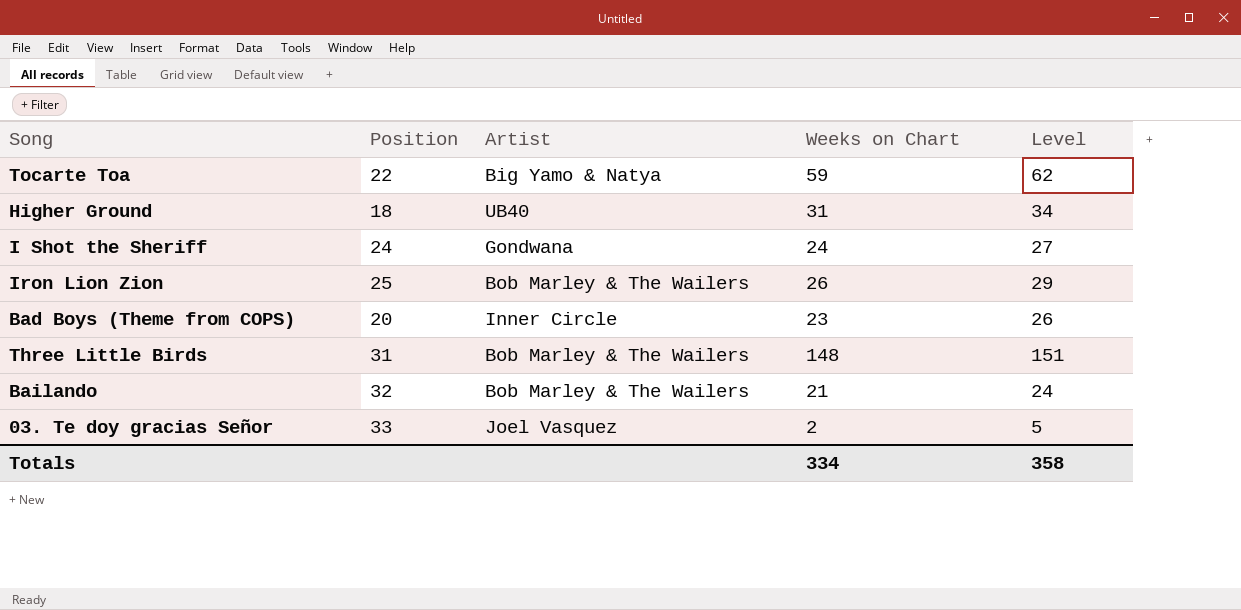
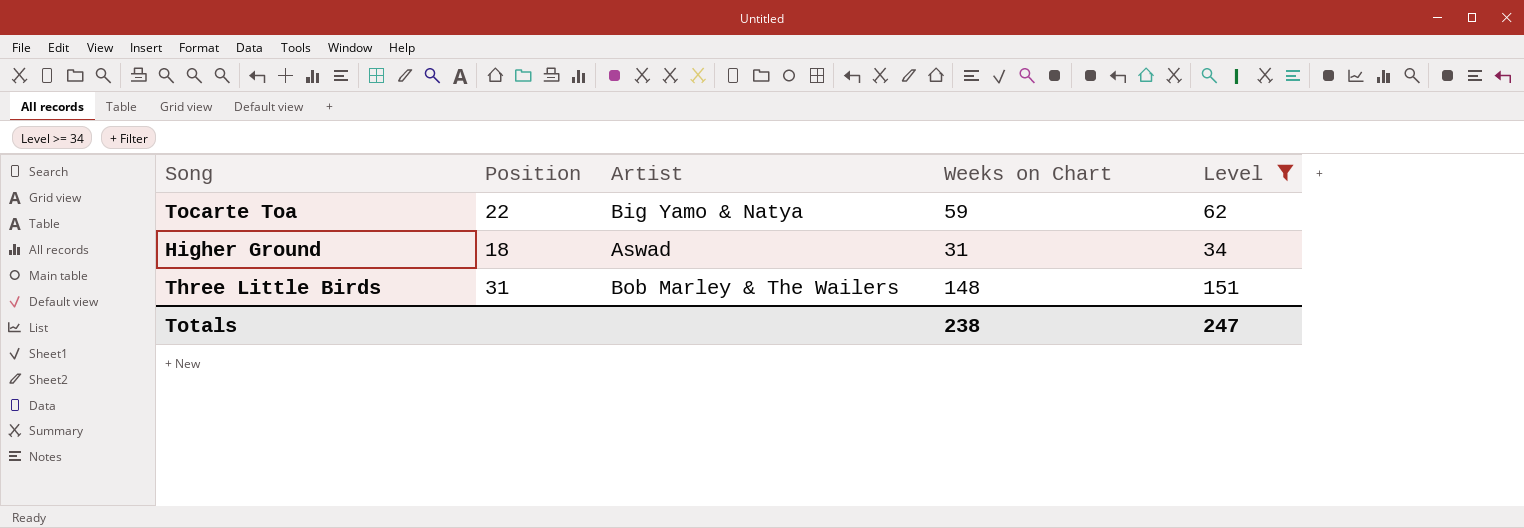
filter: none -> Level >= 34
Higher Ground | Artist: UB40 -> Aswad
Totals | Weeks on Chart: 334 -> 238
Totals | Level: 358 -> 247

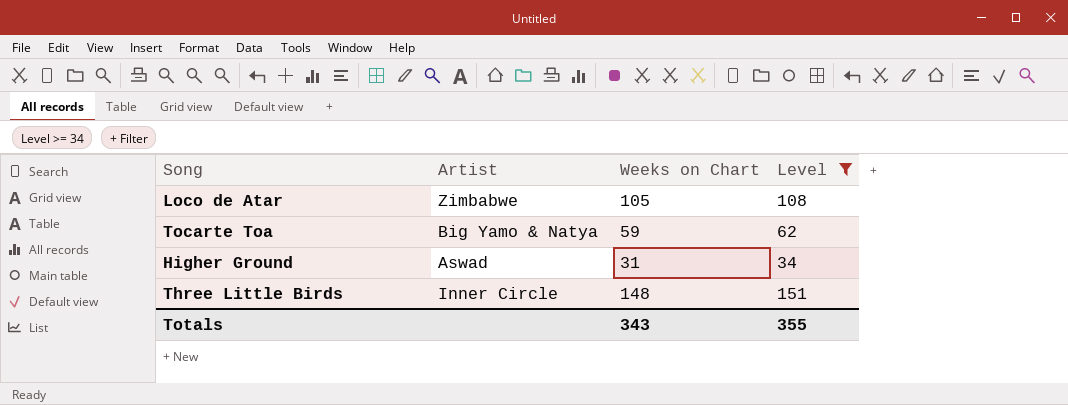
column Position | position: 2 -> none
row Loco de Atar: none -> Zimbabwe | 105 | 108
Three Little Birds | Artist: Bob Marley & The Wailers -> Inner Circle
Totals | Weeks on Chart: 238 -> 343
Totals | Level: 247 -> 355

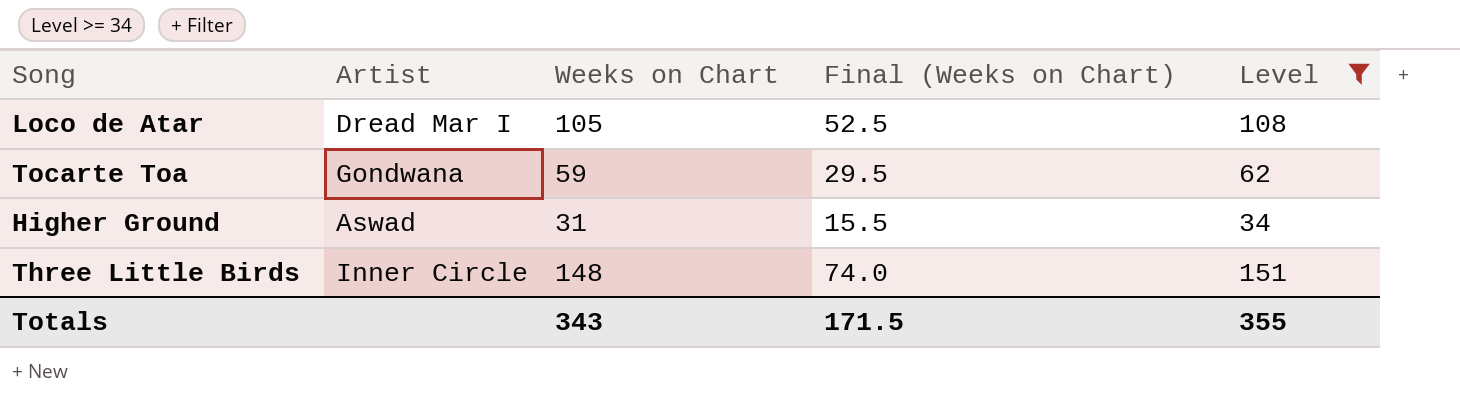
column Final (Weeks on Chart) | formula: none -> [Weeks on Chart] * 0.5
Loco de Atar | Artist: Zimbabwe -> Dread Mar I
Tocarte Toa | Artist: Big Yamo & Natya -> Gondwana

